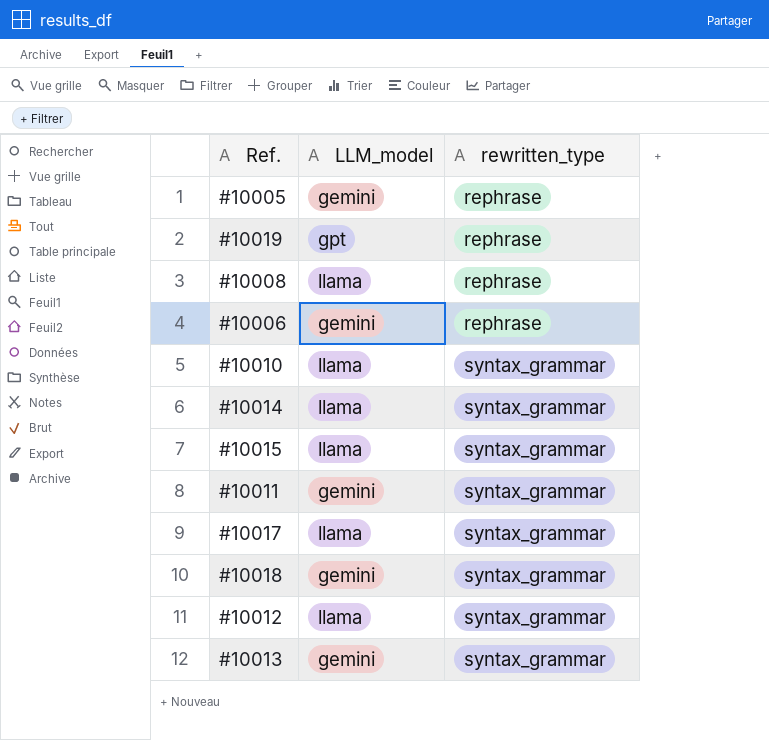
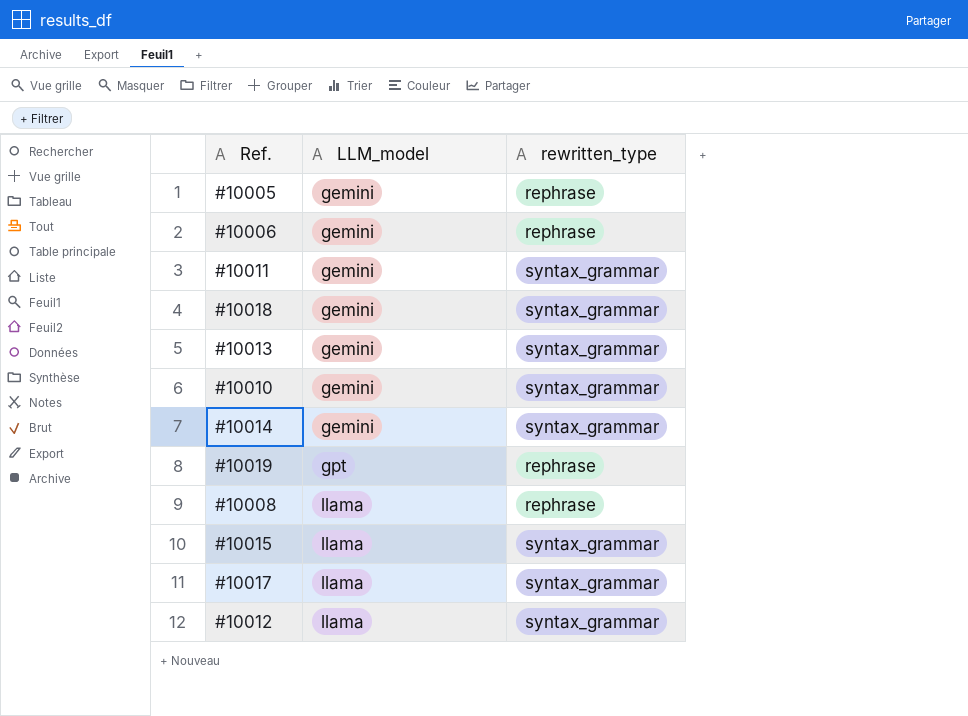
row order: rewritten_type ascending -> LLM_model ascending
#10010 | LLM_model: llama -> gemini
#10014 | LLM_model: llama -> gemini

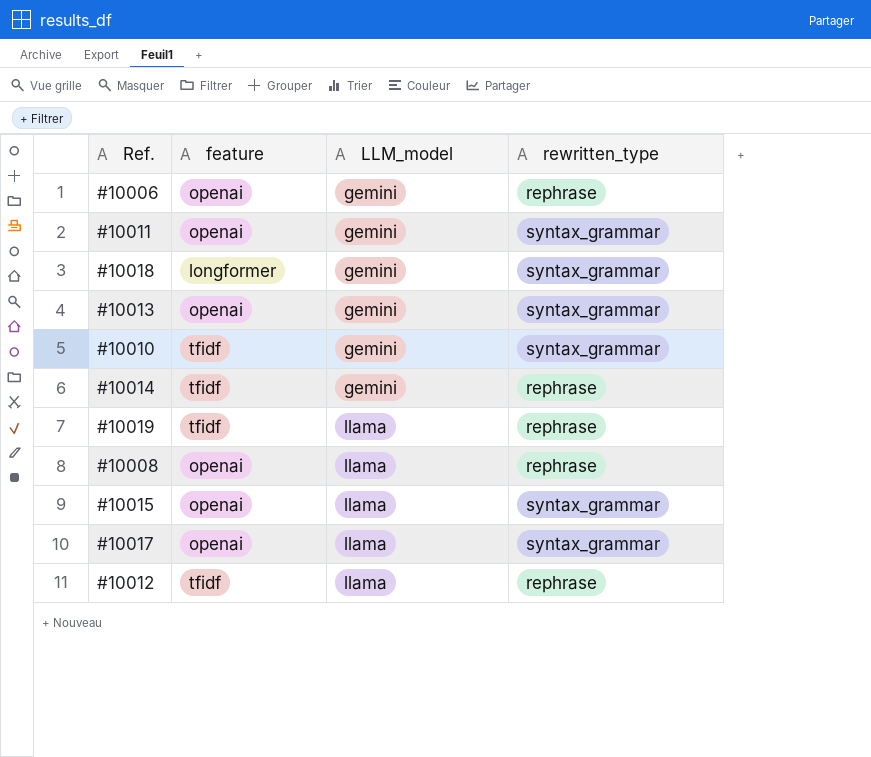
column feature | position: none -> 2
row #10005: gemini | rephrase -> none
#10014 | rewritten_type: syntax_grammar -> rephrase
#10019 | LLM_model: gpt -> llama
#10012 | rewritten_type: syntax_grammar -> rephrase

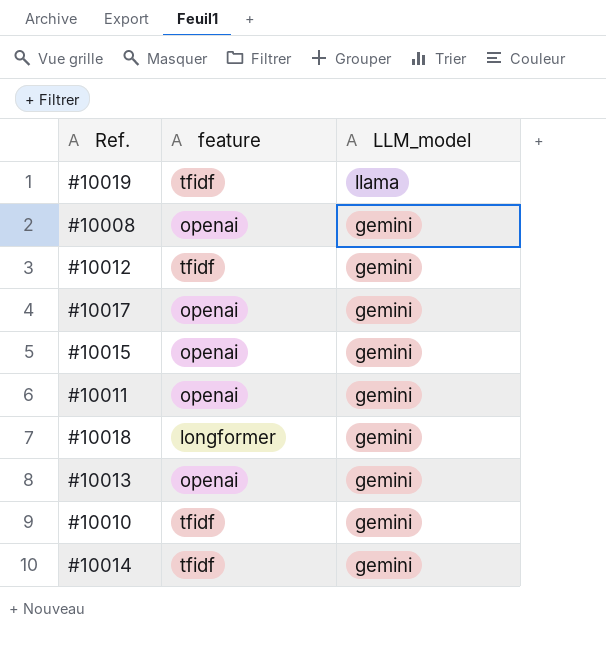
row order: LLM_model ascending -> LLM_model descending
column rewritten_type | position: 4 -> none
row #10006: openai | gemini | rephrase -> none
#10008 | LLM_model: llama -> gemini
#10012 | LLM_model: llama -> gemini
#10017 | LLM_model: llama -> gemini
#10015 | LLM_model: llama -> gemini

